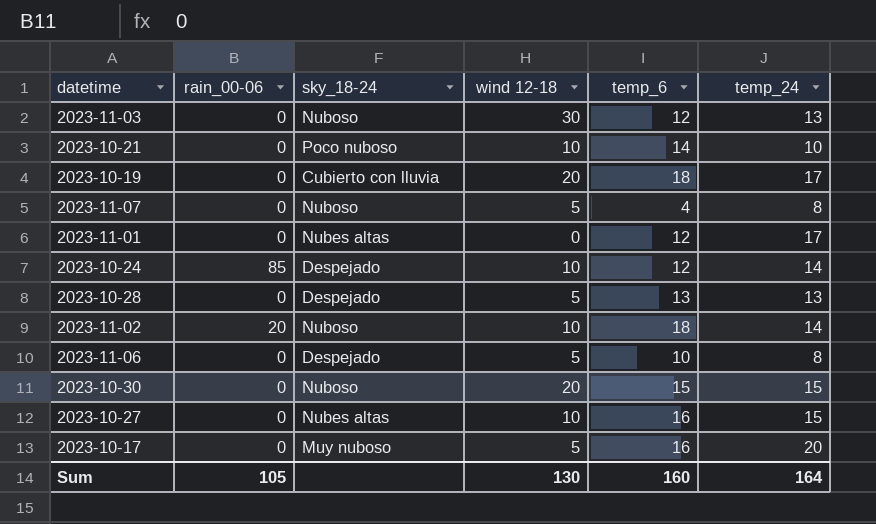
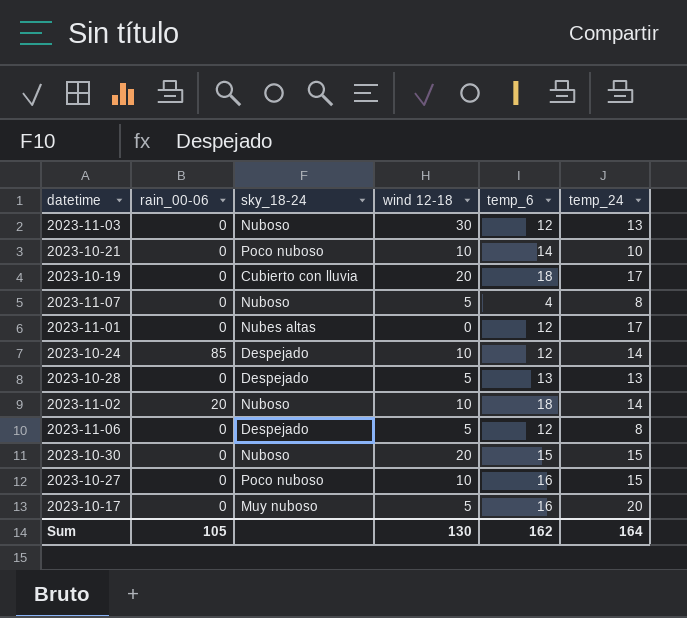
2023-11-06 | temp_6: 10 -> 12
2023-10-27 | sky_18-24: Nubes altas -> Poco nuboso
Sum | temp_6: 160 -> 162

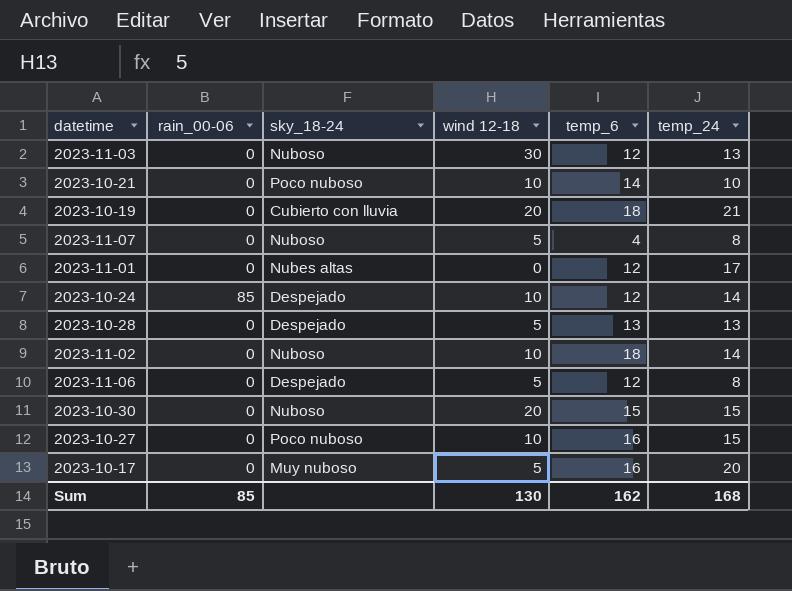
2023-10-19 | temp_24: 17 -> 21
2023-11-02 | rain_00-06: 20 -> 0
Sum | rain_00-06: 105 -> 85
Sum | temp_24: 164 -> 168

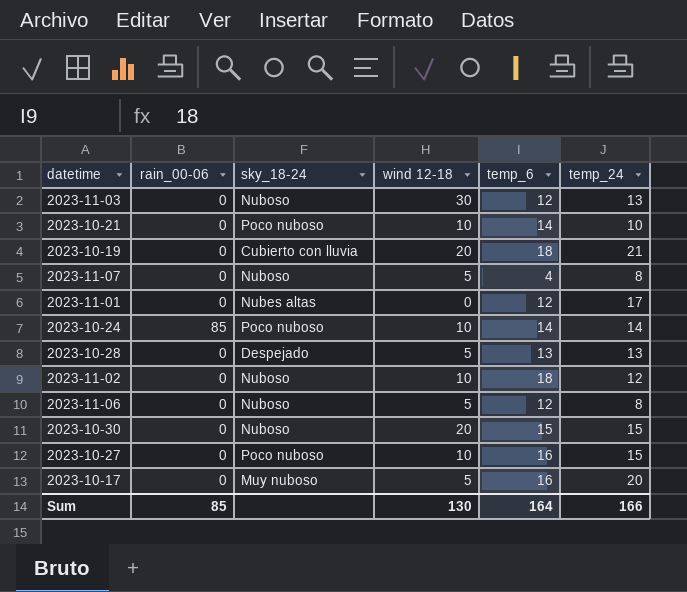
2023-10-24 | sky_18-24: Despejado -> Poco nuboso
2023-10-24 | temp_6: 12 -> 14
2023-11-02 | temp_24: 14 -> 12
2023-11-06 | sky_18-24: Despejado -> Nuboso
Sum | temp_6: 162 -> 164
Sum | temp_24: 168 -> 166

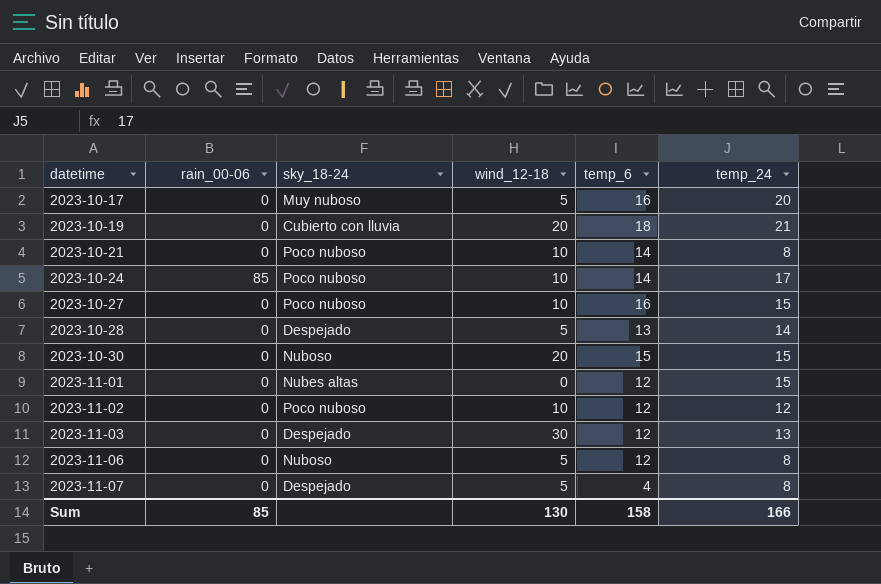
row order: none -> datetime ascending
column name: wind 12-18 -> wind_12-18
2023-10-21 | temp_24: 10 -> 8
2023-10-24 | temp_24: 14 -> 17
2023-10-28 | temp_24: 13 -> 14
2023-11-01 | temp_24: 17 -> 15
2023-11-02 | sky_18-24: Nuboso -> Poco nuboso
2023-11-02 | temp_6: 18 -> 12
2023-11-03 | sky_18-24: Nuboso -> Despejado
2023-11-07 | sky_18-24: Nuboso -> Despejado
Sum | temp_6: 164 -> 158

